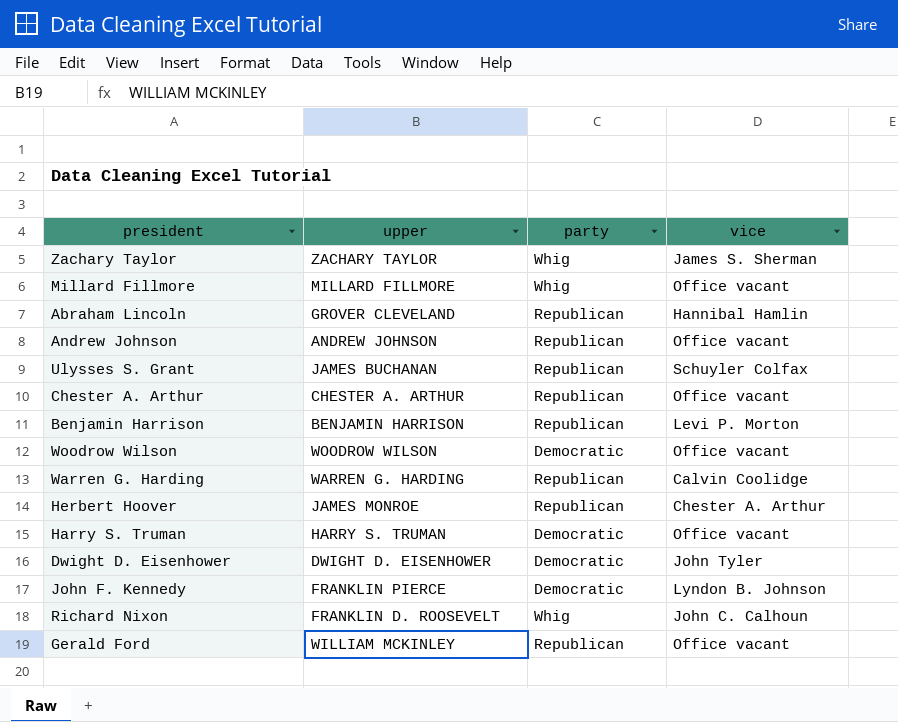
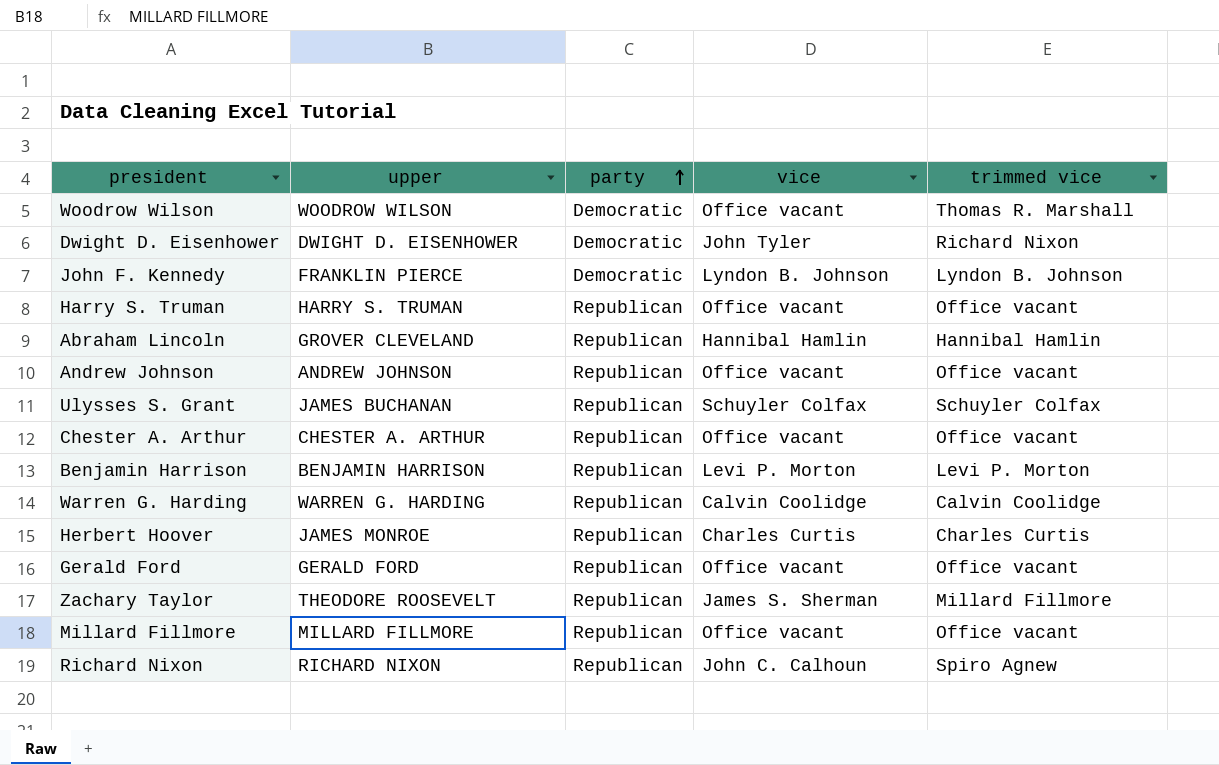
row order: none -> party ascending
column trimmed vice | position: none -> 5
Harry S. Truman | party: Democratic -> Republican
Herbert Hoover | vice: Chester A. Arthur -> Charles Curtis
Gerald Ford | upper: WILLIAM MCKINLEY -> GERALD FORD
Zachary Taylor | upper: ZACHARY TAYLOR -> THEODORE ROOSEVELT
Zachary Taylor | party: Whig -> Republican
Millard Fillmore | party: Whig -> Republican
Richard Nixon | upper: FRANKLIN D. ROOSEVELT -> RICHARD NIXON
Richard Nixon | party: Whig -> Republican

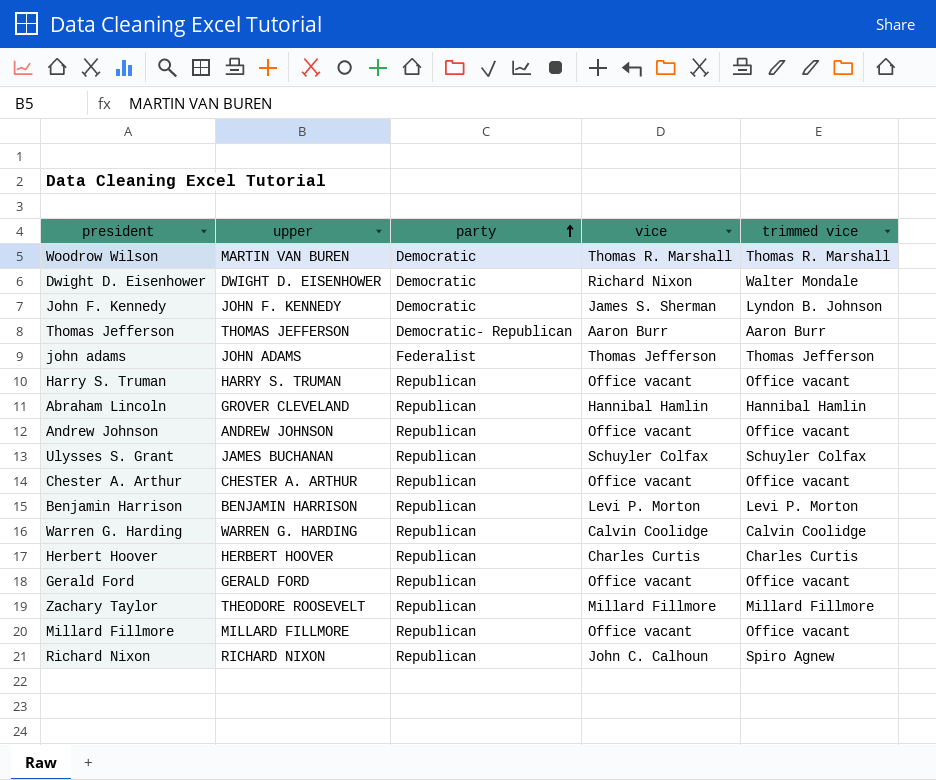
Woodrow Wilson | upper: WOODROW WILSON -> MARTIN VAN BUREN
Woodrow Wilson | vice: Office vacant -> Thomas R. Marshall
Dwight D. Eisenhower | vice: John Tyler -> Richard Nixon
Dwight D. Eisenhower | trimmed vice: Richard Nixon -> Walter Mondale
John F. Kennedy | upper: FRANKLIN PIERCE -> JOHN F. KENNEDY
John F. Kennedy | vice: Lyndon B. Johnson -> James S. Sherman
row Thomas Jefferson: none -> THOMAS JEFFERSON | Democratic- Republican | Aaron Burr | Aaron Burr
row john adams: none -> JOHN ADAMS | Federalist | Thomas Jefferson | Thomas Jefferson
Herbert Hoover | upper: JAMES MONROE -> HERBERT HOOVER
Zachary Taylor | vice: James S. Sherman -> Millard Fillmore

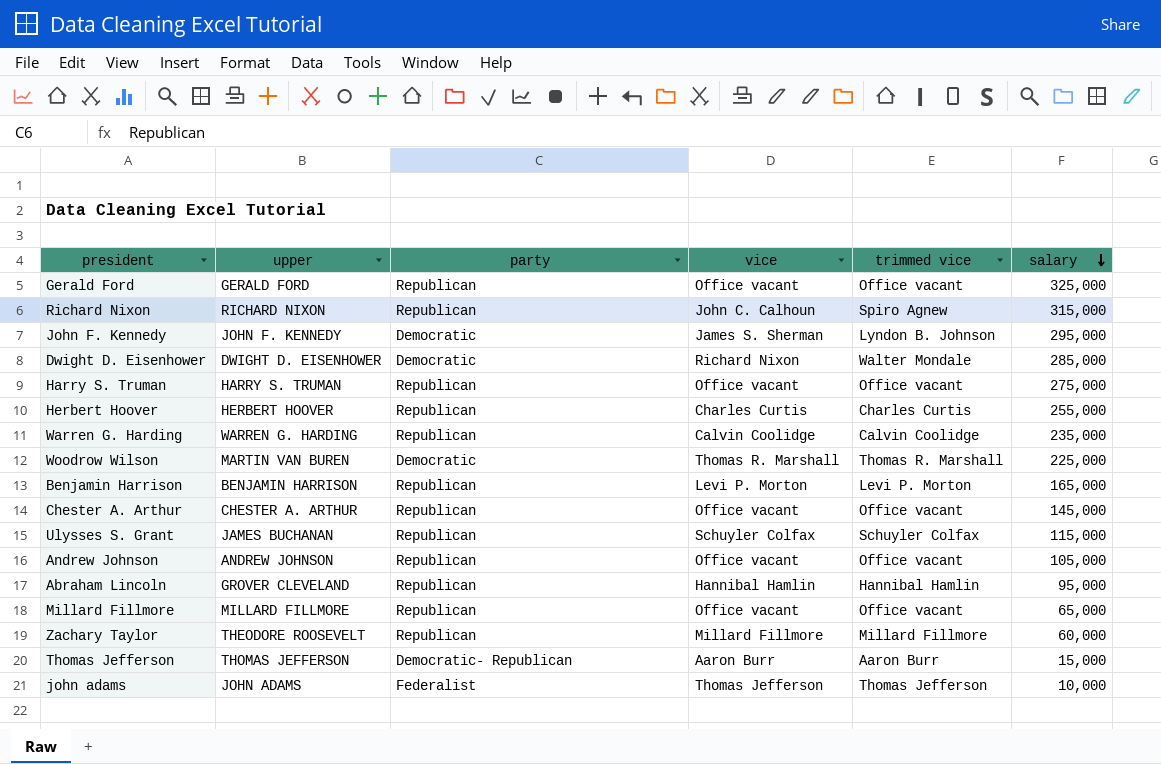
row order: party ascending -> salary descending
column salary | position: none -> 6

